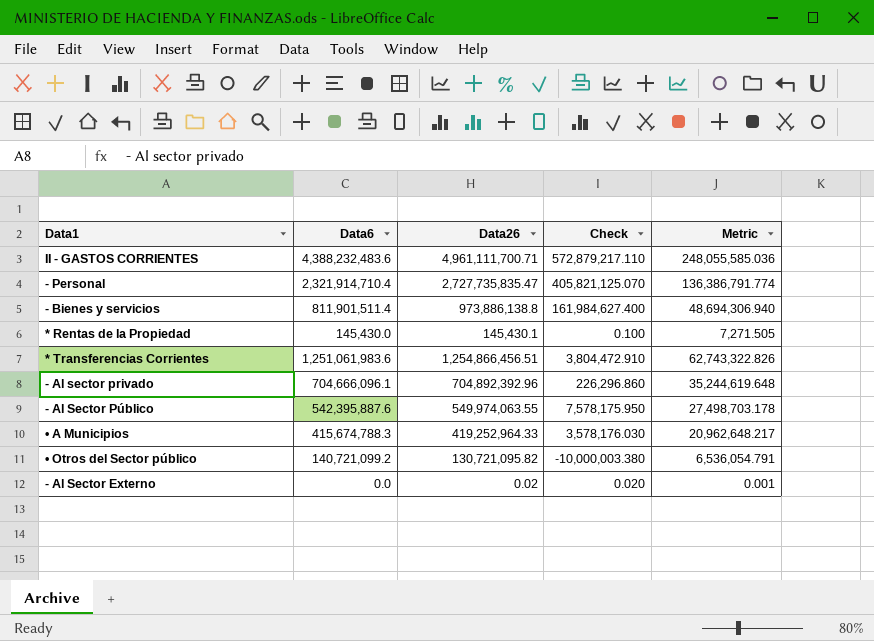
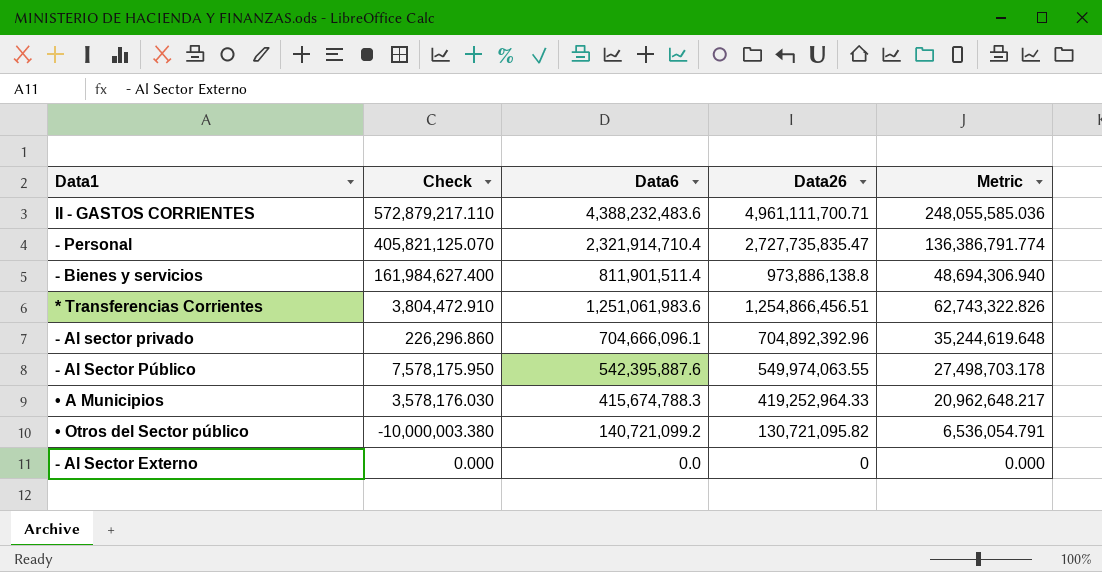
column Check | position: 4 -> 2
row * Rentas de la Propiedad: 145,430.0 | 145,430.1 | 0.100 | 7,271.505 -> none
- Al Sector Externo | Check: 0.020 -> 0.000
- Al Sector Externo | Data26: 0.02 -> 0
- Al Sector Externo | Metric: 0.001 -> 0.000

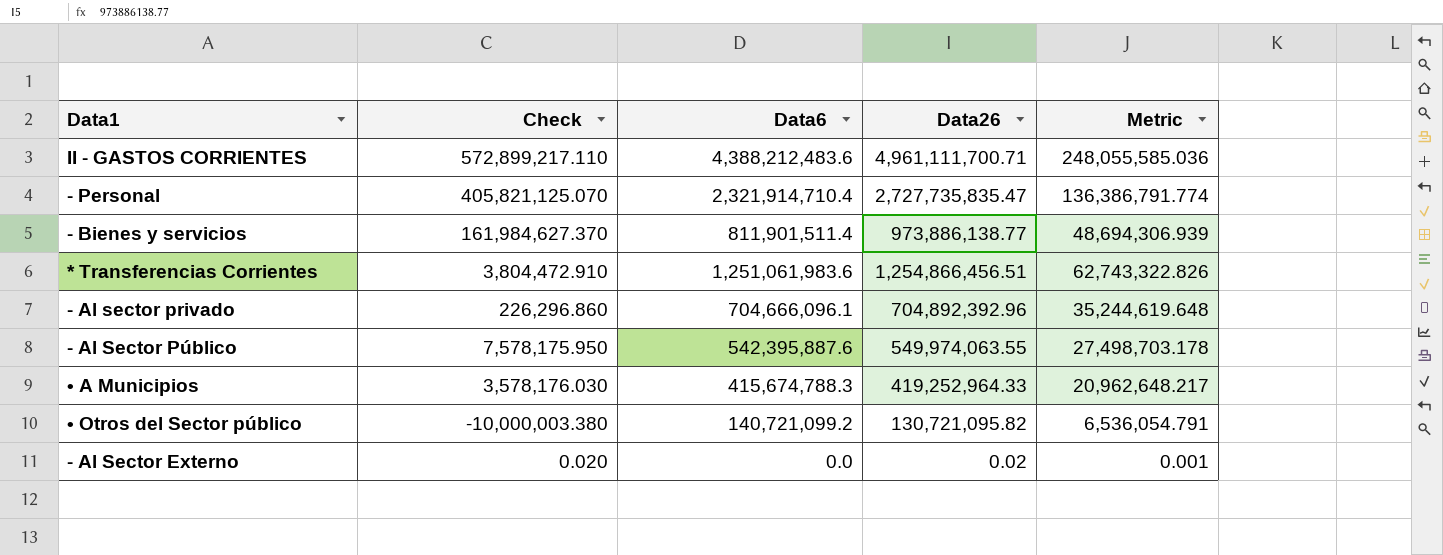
II - GASTOS CORRIENTES | Check: 572,879,217.110 -> 572,899,217.110
II - GASTOS CORRIENTES | Data6: 4,388,232,483.6 -> 4,388,212,483.6
- Bienes y servicios | Check: 161,984,627.400 -> 161,984,627.370
- Bienes y servicios | Data26: 973,886,138.8 -> 973,886,138.77
- Bienes y servicios | Metric: 48,694,306.940 -> 48,694,306.939
- Al Sector Externo | Check: 0.000 -> 0.020
- Al Sector Externo | Data26: 0 -> 0.02
- Al Sector Externo | Metric: 0.000 -> 0.001

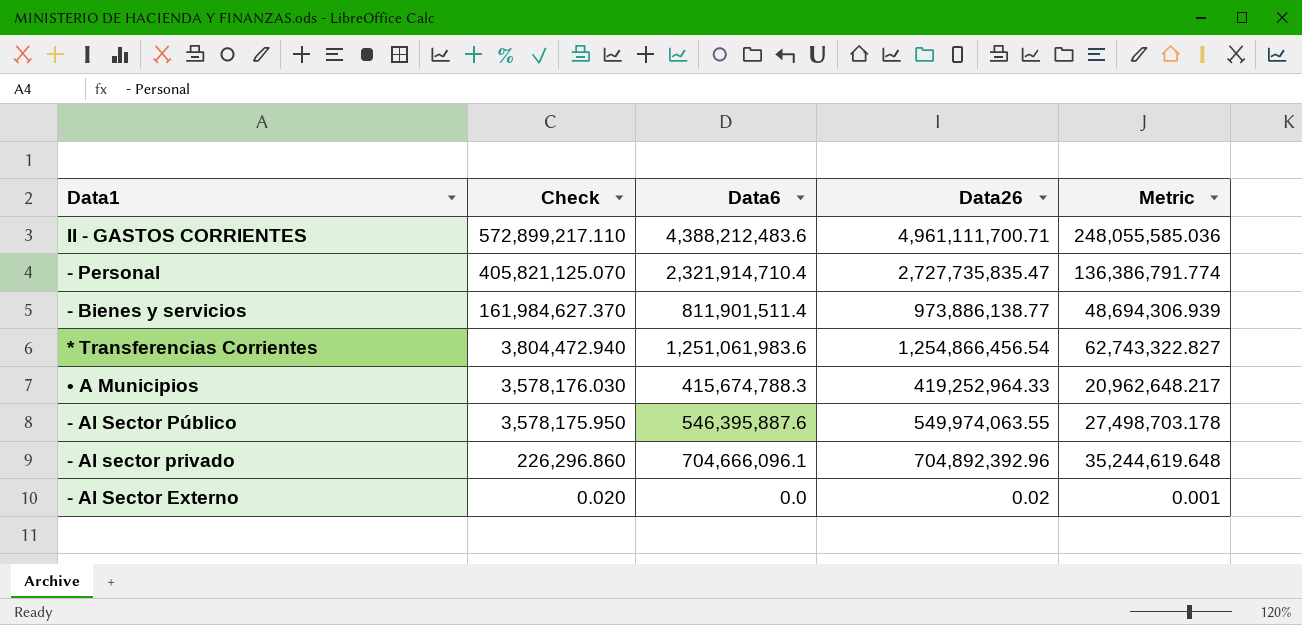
row order: none -> Check descending
row • Otros del Sector público: -10,000,003.380 | 140,721,099.2 | 130,721,095.82 | 6,536,054.791 -> none
* Transferencias Corrientes | Check: 3,804,472.910 -> 3,804,472.940
* Transferencias Corrientes | Data26: 1,254,866,456.51 -> 1,254,866,456.54
* Transferencias Corrientes | Metric: 62,743,322.826 -> 62,743,322.827
- Al Sector Público | Check: 7,578,175.950 -> 3,578,175.950
- Al Sector Público | Data6: 542,395,887.6 -> 546,395,887.6

